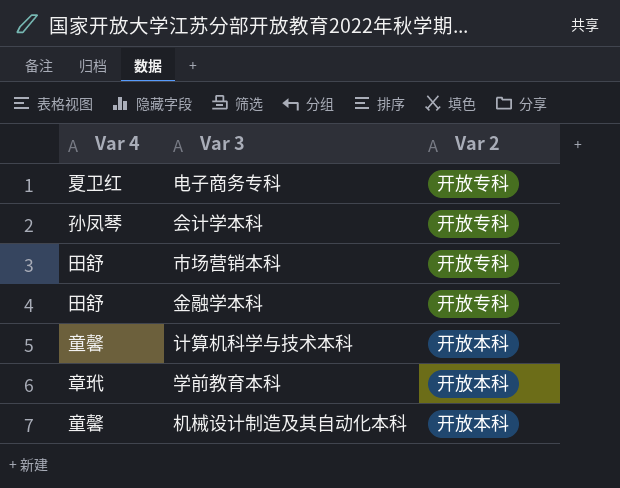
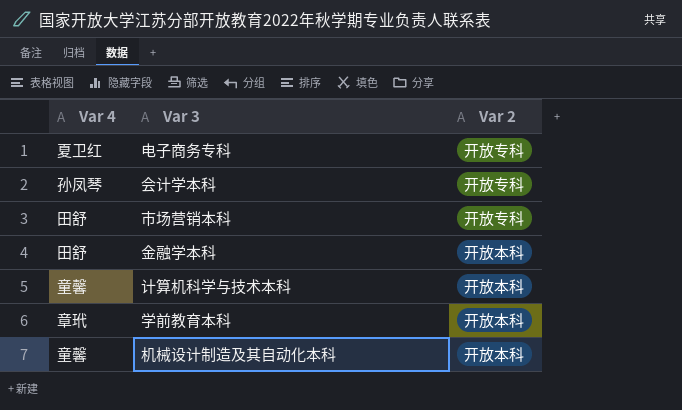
金融学本科 | Var 2: 开放专科 -> 开放本科

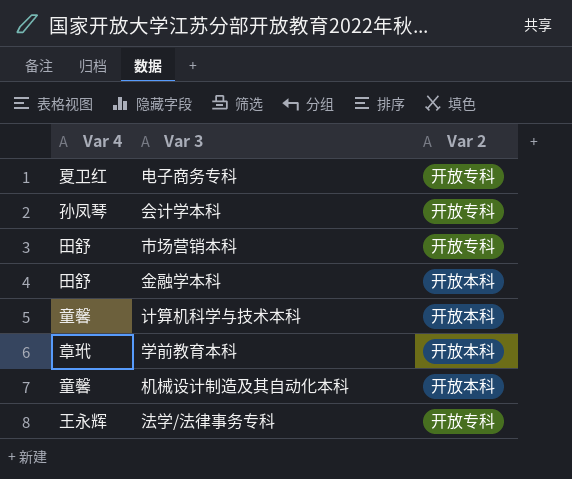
row 法学/法律事务专科: none -> 王永辉 | 开放专科

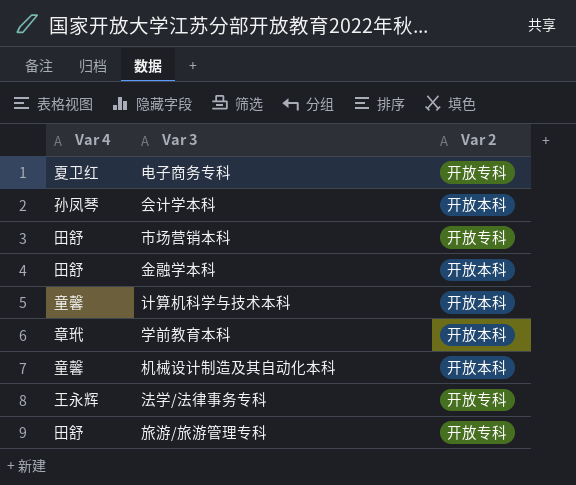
会计学本科 | Var 2: 开放专科 -> 开放本科
row 旅游/旅游管理专科: none -> 田舒 | 开放专科

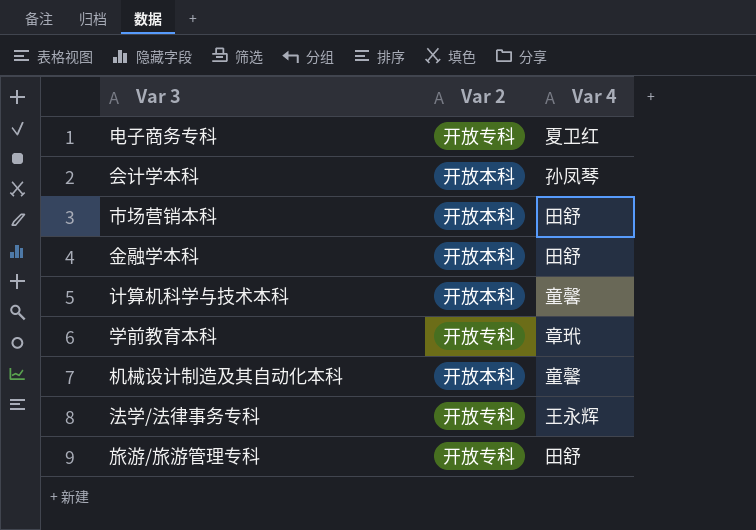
column Var 4 | position: 1 -> 3
市场营销本科 | Var 2: 开放专科 -> 开放本科
学前教育本科 | Var 2: 开放本科 -> 开放专科

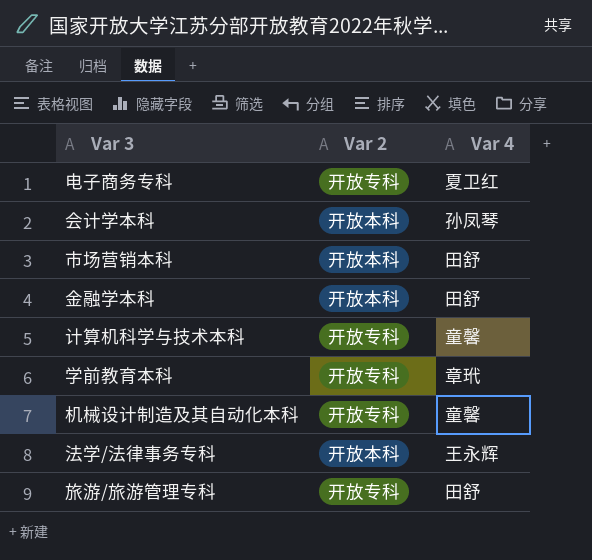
计算机科学与技术本科 | Var 2: 开放本科 -> 开放专科
机械设计制造及其自动化本科 | Var 2: 开放本科 -> 开放专科
法学/法律事务专科 | Var 2: 开放专科 -> 开放本科

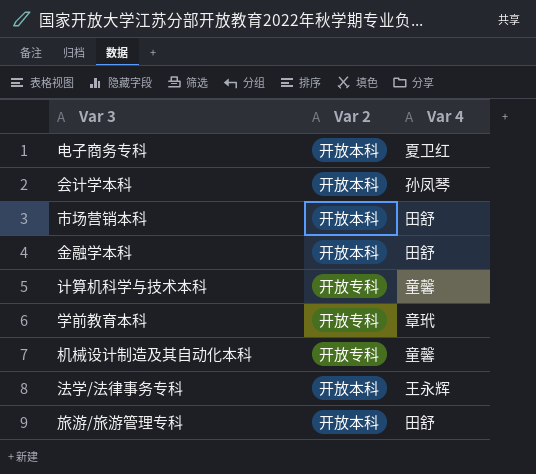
电子商务专科 | Var 2: 开放专科 -> 开放本科
旅游/旅游管理专科 | Var 2: 开放专科 -> 开放本科

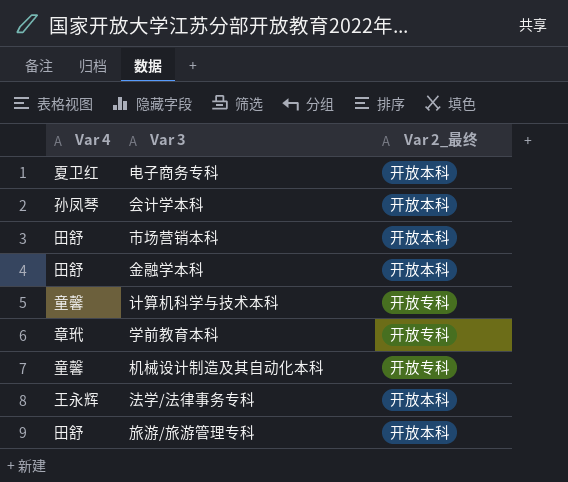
column Var 4 | position: 3 -> 1
column name: Var 2 -> Var 2_最终

